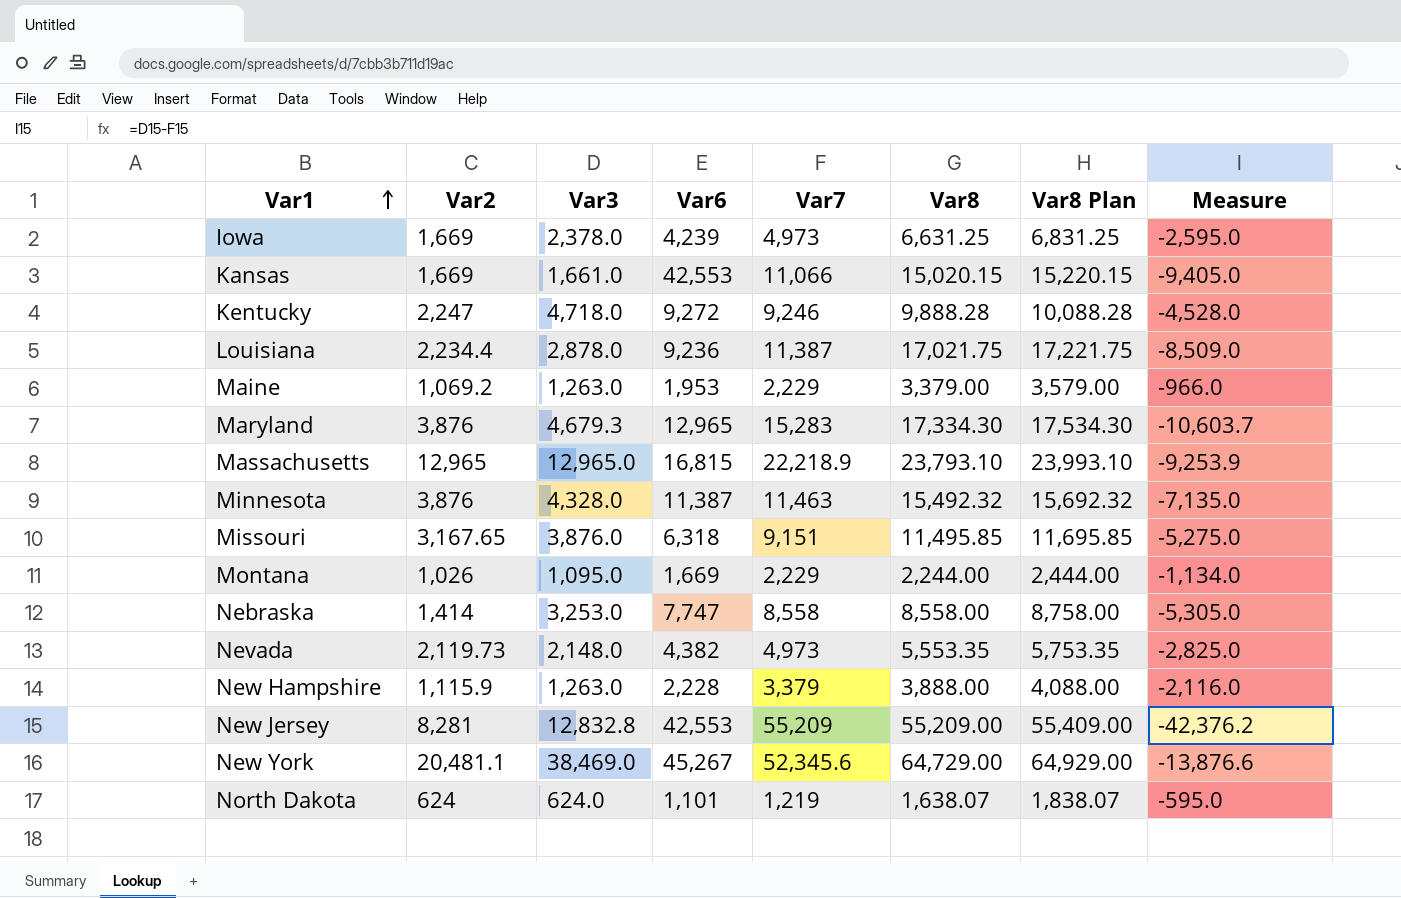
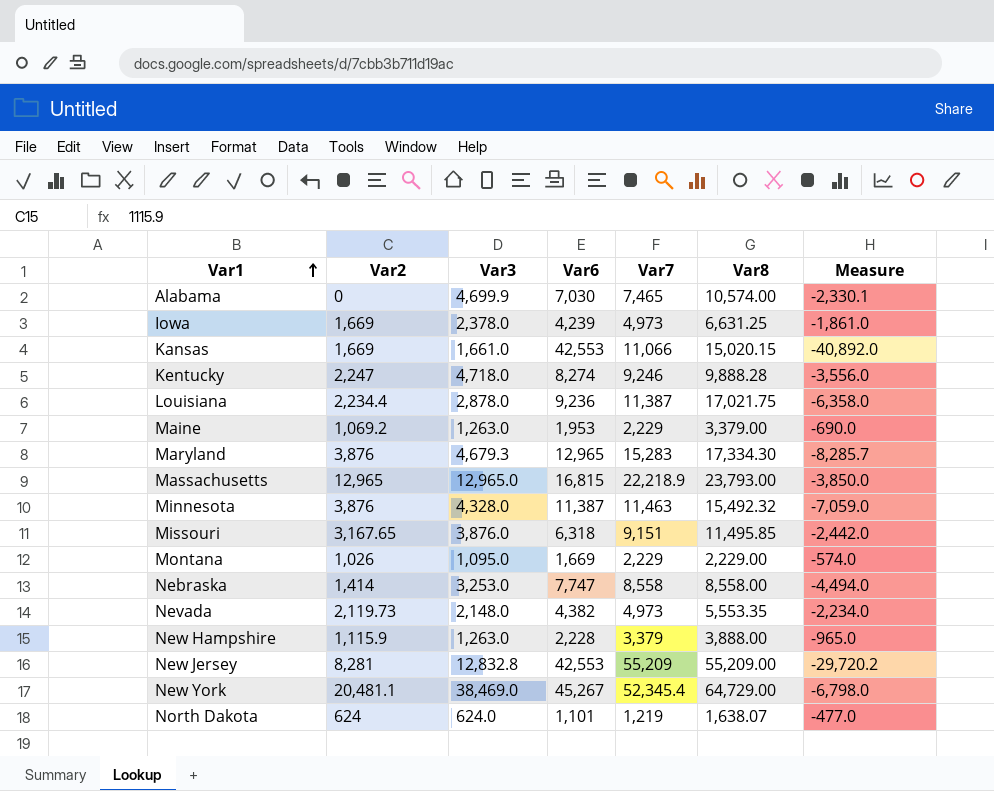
column Var8 Plan | formula: [Var8] + 200 -> none
column Measure | formula: [Var3] - [Var7] -> [Var3] - [Var6]
row Alabama: none -> 0 | 4,699.9 | 7,030 | 7,465 | 10,574.00 | -2,330.1
Kentucky | Var6: 9,272 -> 8,274
Massachusetts | Var8: 23,793.10 -> 23,793.00
Montana | Var8: 2,244.00 -> 2,229.00
New York | Var7: 52,345.6 -> 52,345.4

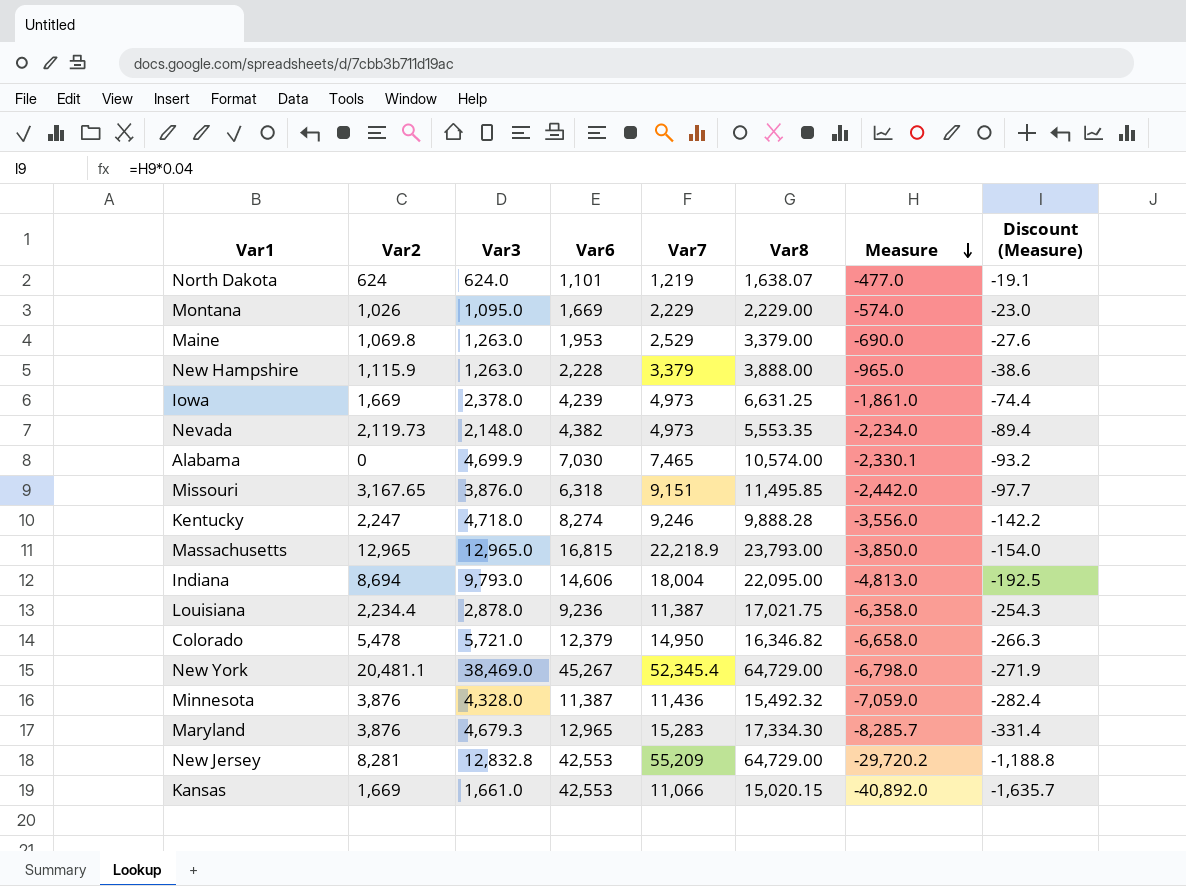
row order: Var1 ascending -> Measure descending
column Discount (Measure) | formula: none -> [Measure] * 0.04
row Nebraska: 1,414 | 3,253.0 | 7,747 | 8,558 | 8,558.00 | -4,494.0 -> none
Maine | Var2: 1,069.2 -> 1,069.8
Maine | Var7: 2,229 -> 2,529
row Indiana: none -> 8,694 | 9,793.0 | 14,606 | 18,004 | 22,095.00 | -4,813.0 | -192.5
row Colorado: none -> 5,478 | 5,721.0 | 12,379 | 14,950 | 16,346.82 | -6,658.0 | -266.3
Minnesota | Var7: 11,463 -> 11,436
New Jersey | Var8: 55,209.00 -> 64,729.00

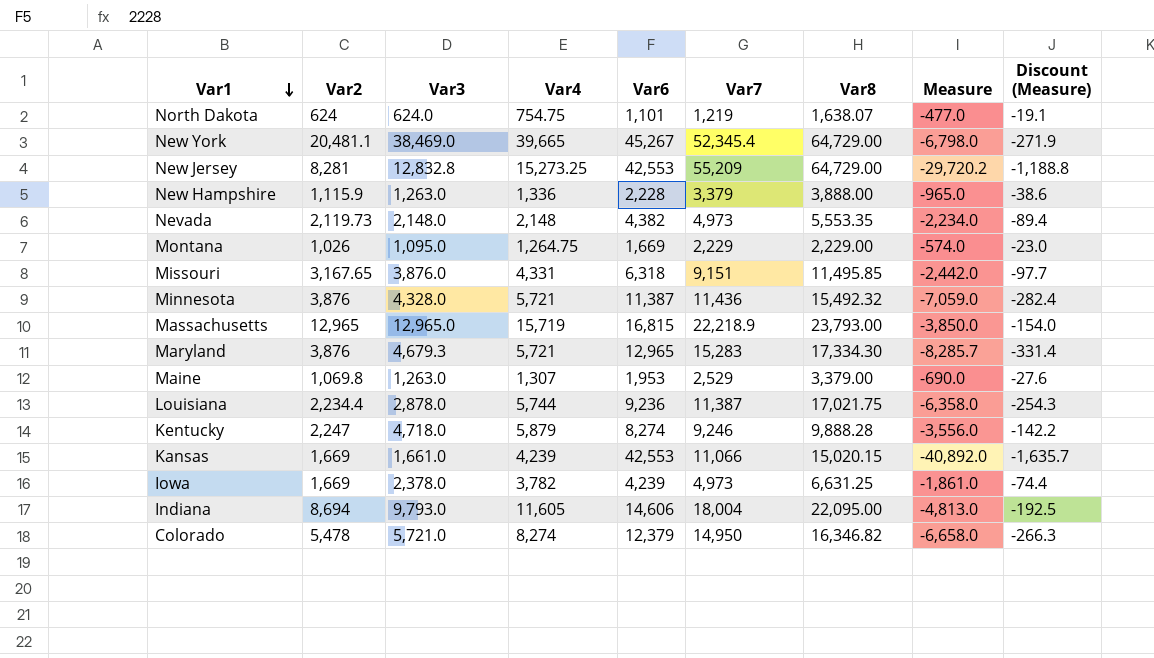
row order: Measure descending -> Var1 descending
column Var4 | position: none -> 4
row Alabama: 0 | 4,699.9 | 7,030 | 7,465 | 10,574.00 | -2,330.1 | -93.2 -> none

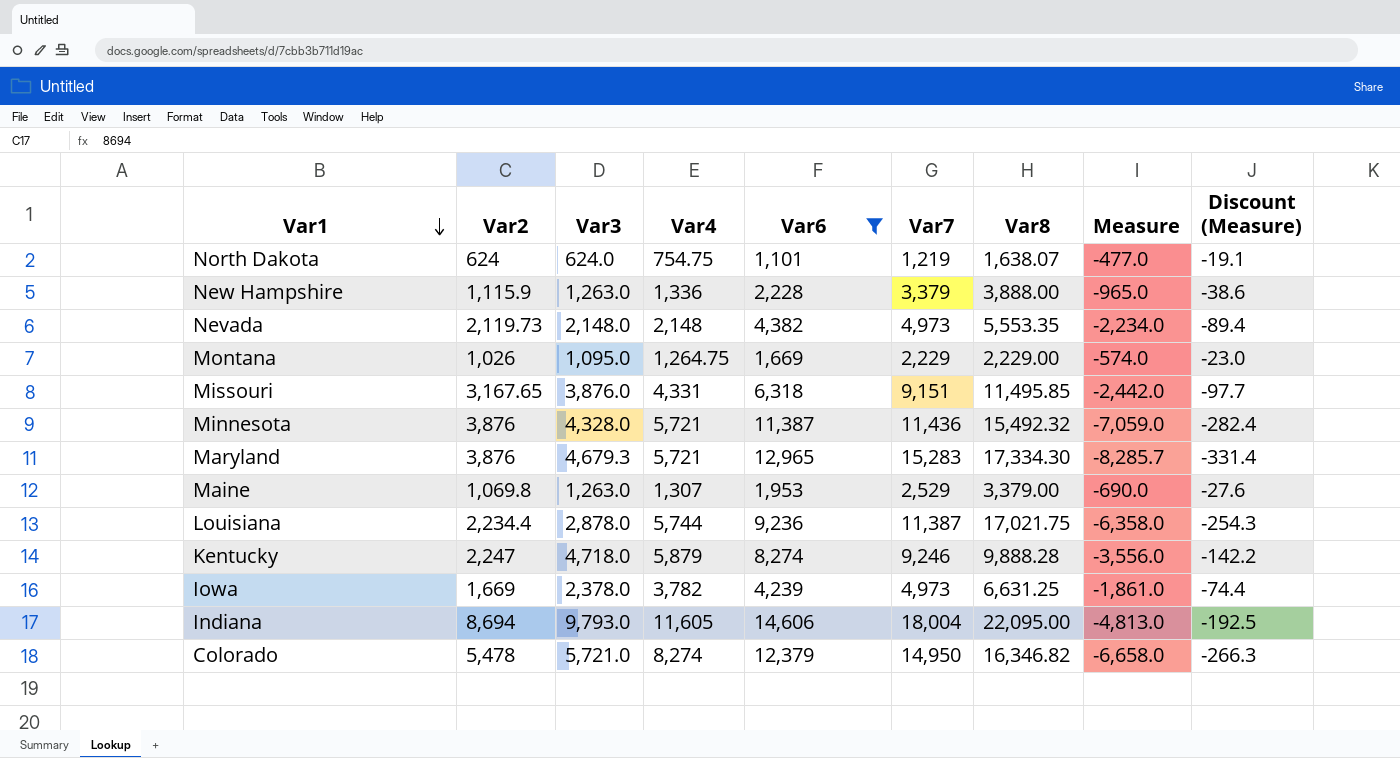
filter: none -> Var6 <= 14,606

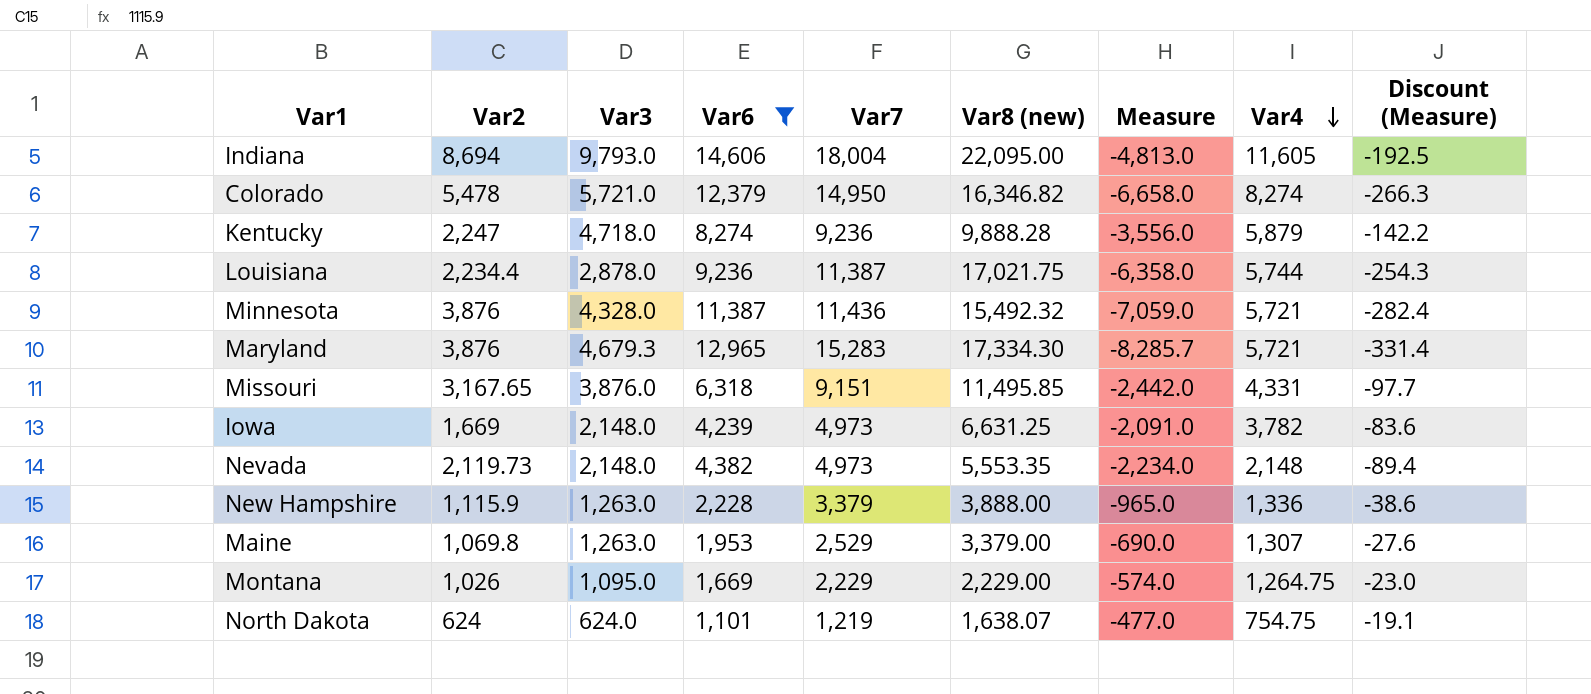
row order: Var1 descending -> Var4 descending
column name: Var8 -> Var8 (new)
column Var4 | position: 4 -> 8
Kentucky | Var7: 9,246 -> 9,236
Iowa | Var3: 2,378.0 -> 2,148.0
Iowa | Measure: -1,861.0 -> -2,091.0
Iowa | Discount (Measure): -74.4 -> -83.6

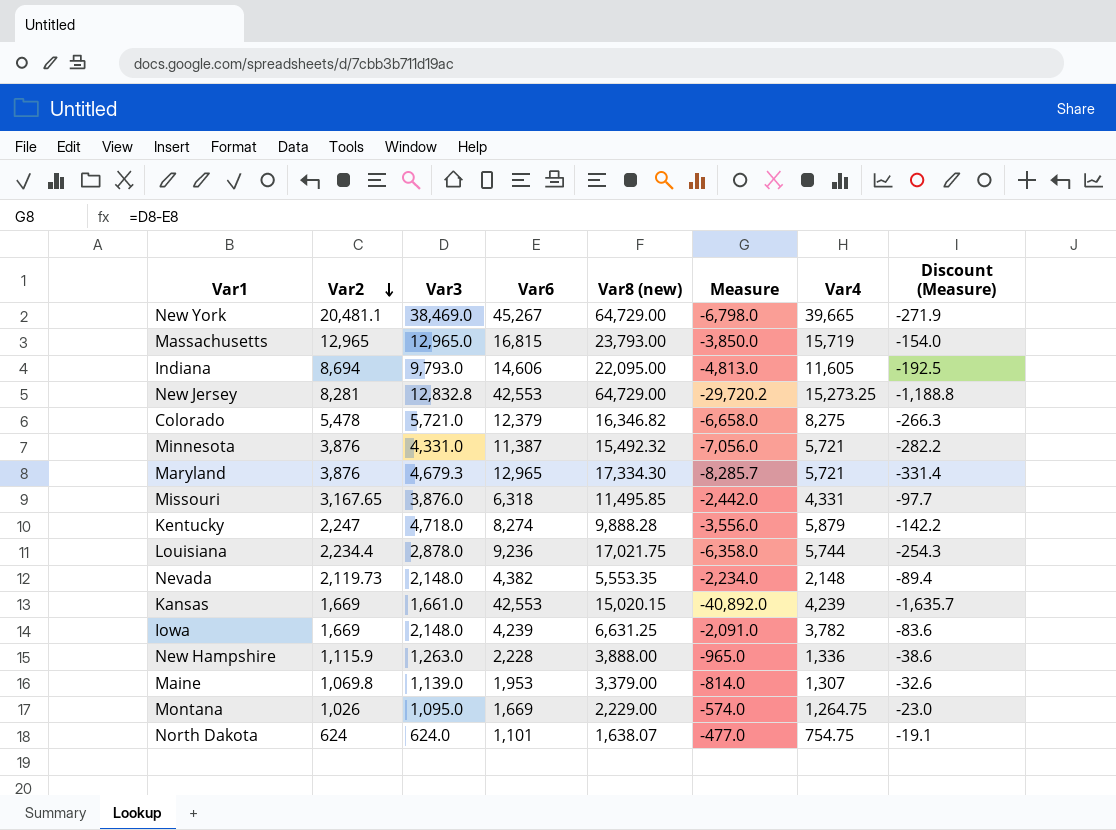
filter: Var6 <= 14,606 -> none
row order: Var4 descending -> Var2 descending
column Var7 | position: 5 -> none
Colorado | Var4: 8,274 -> 8,275
Minnesota | Var3: 4,328.0 -> 4,331.0
Minnesota | Measure: -7,059.0 -> -7,056.0
Minnesota | Discount (Measure): -282.4 -> -282.2
Maine | Var3: 1,263.0 -> 1,139.0
Maine | Measure: -690.0 -> -814.0
Maine | Discount (Measure): -27.6 -> -32.6

